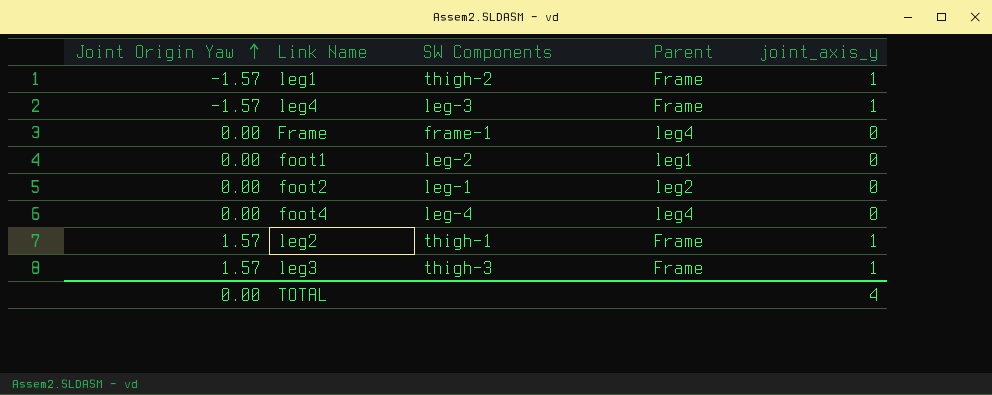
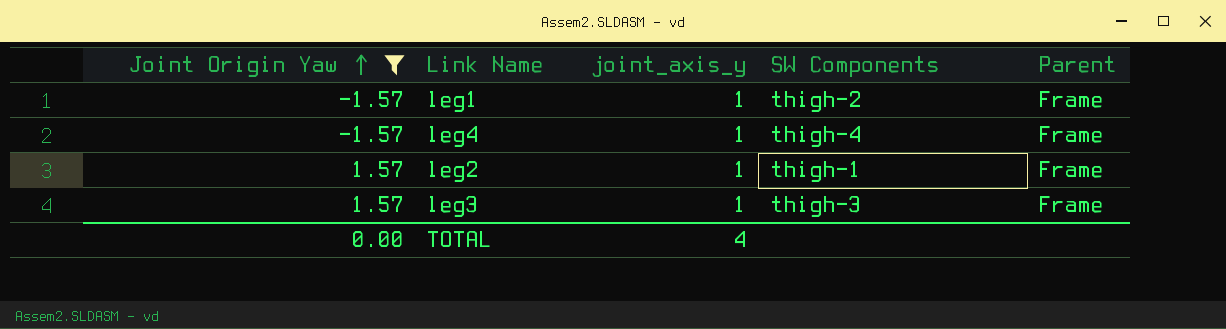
filter: none -> Joint Origin Yaw != 0.00
column joint_axis_y | position: 5 -> 3
leg4 | SW Components: leg-3 -> thigh-4

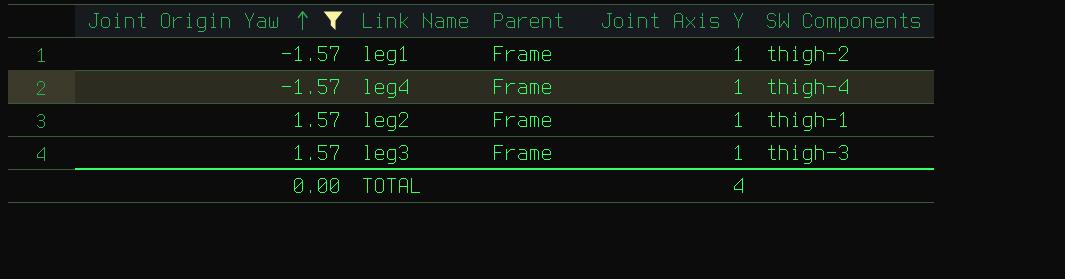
column Parent | position: 5 -> 3
column name: joint_axis_y -> Joint Axis Y

